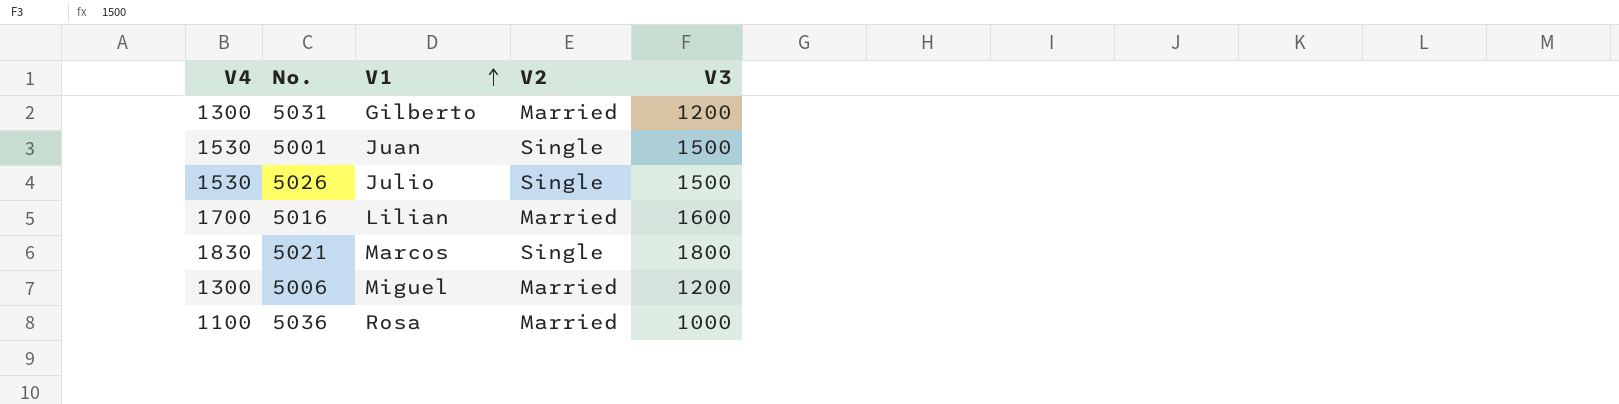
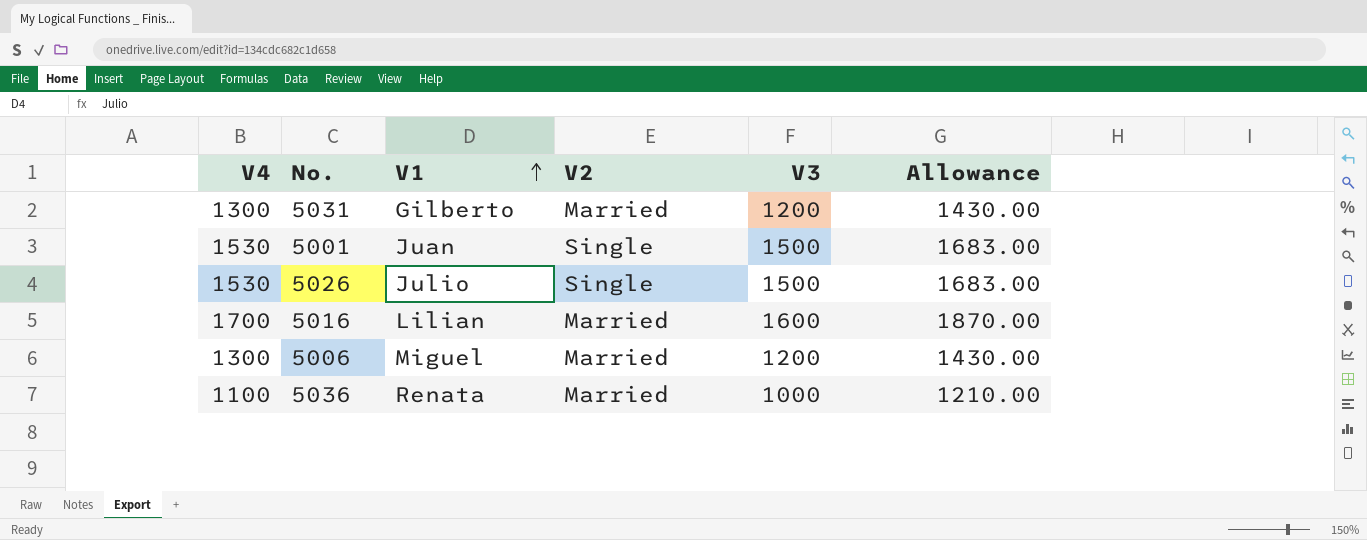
column Allowance | formula: none -> [V4] * 1.1
row 5021: 1830 | Marcos | Single | 1800 -> none
5036 | V1: Rosa -> Renata

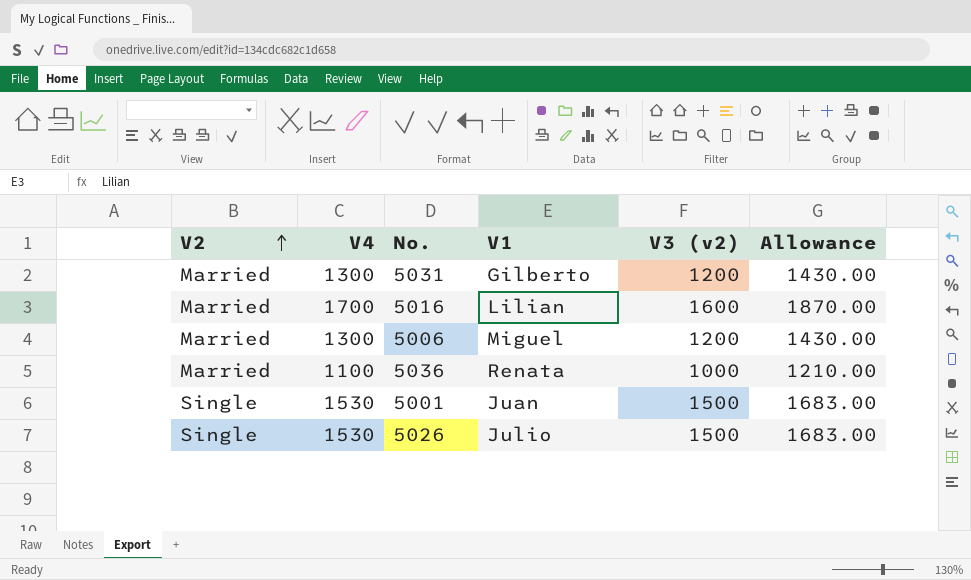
row order: V1 ascending -> V2 ascending
column V2 | position: 4 -> 1
column name: V3 -> V3 (v2)

